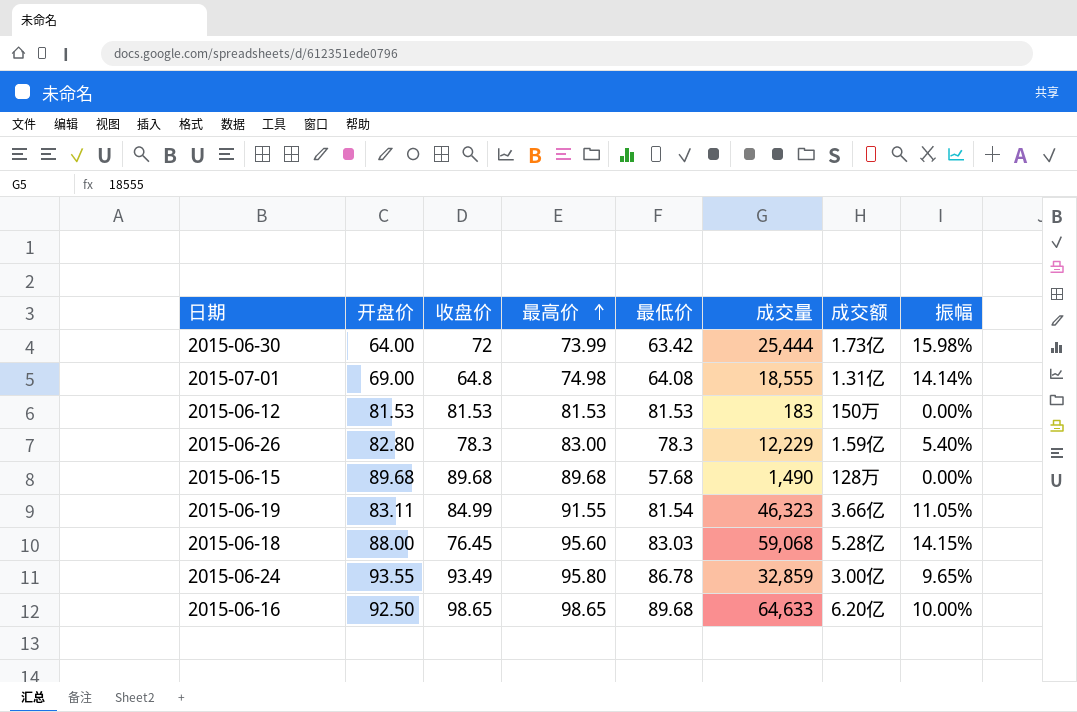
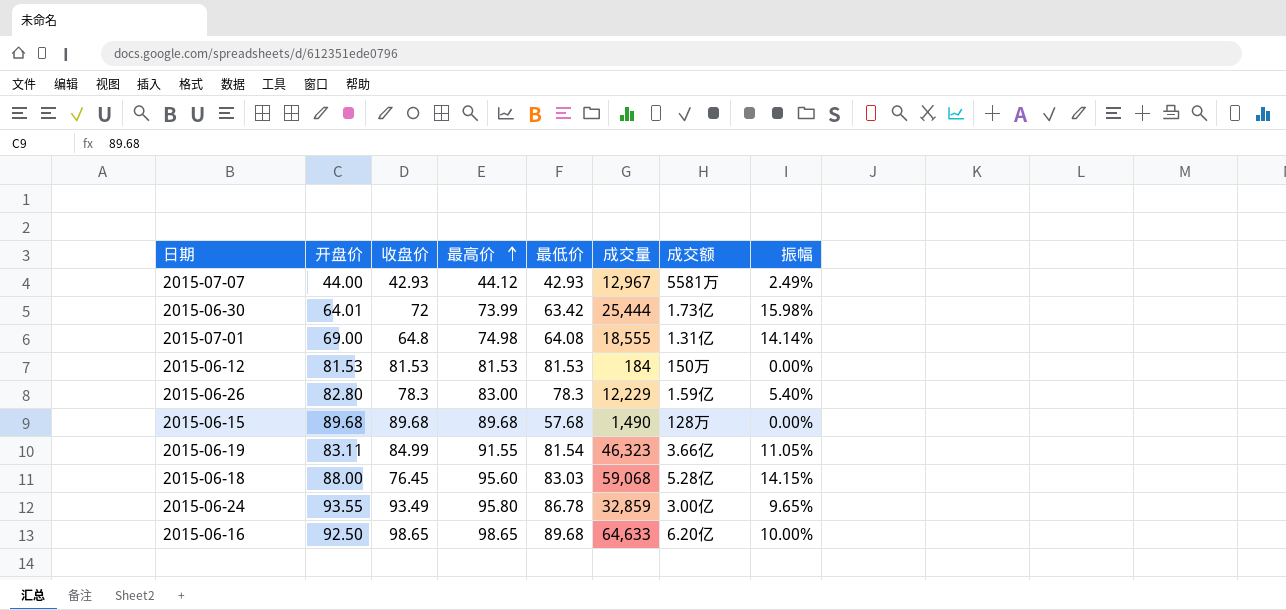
row 2015-07-07: none -> 44.00 | 42.93 | 44.12 | 42.93 | 12,967 | 5581万 | 2.49%
2015-06-30 | 开盘价: 64.00 -> 64.01
2015-06-12 | 成交量: 183 -> 184

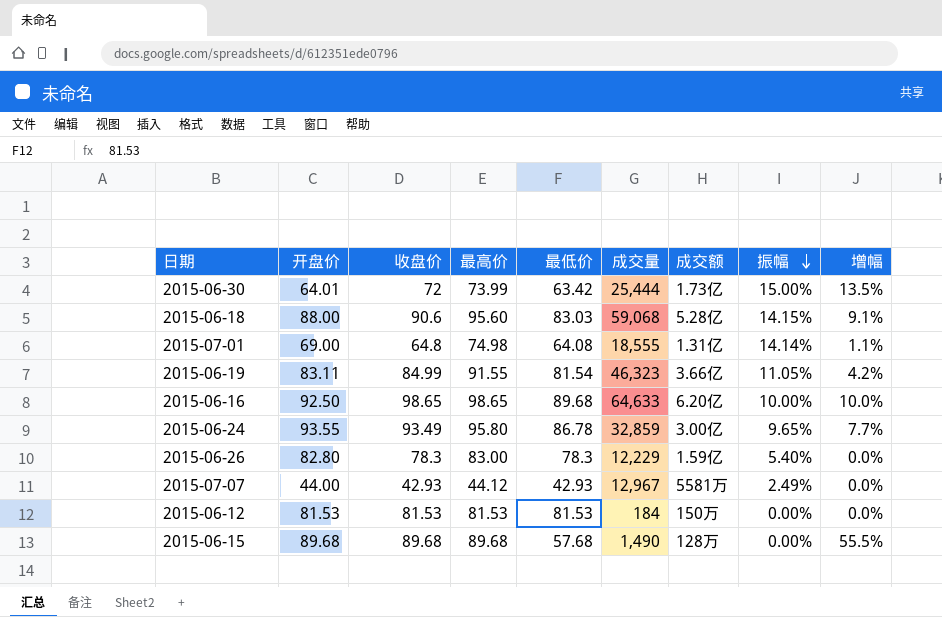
row order: 最高价 ascending -> 振幅 descending
column 增幅 | formula: none -> ([收盘价] - [最低价]) / [最低价]
2015-06-30 | 振幅: 15.98% -> 15.00%
2015-06-18 | 收盘价: 76.45 -> 90.6

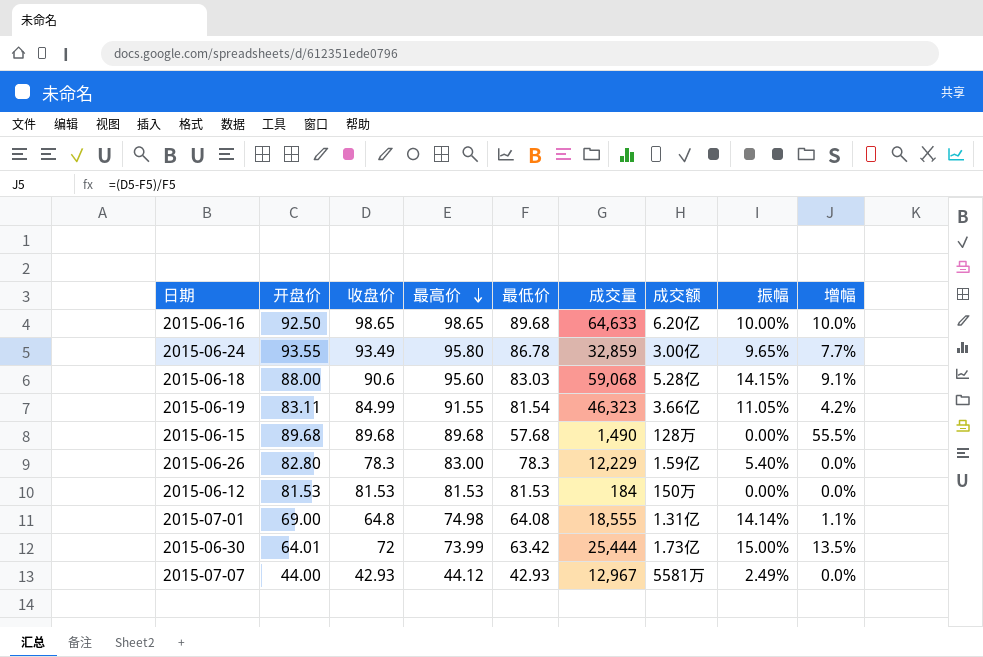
row order: 振幅 descending -> 最高价 descending

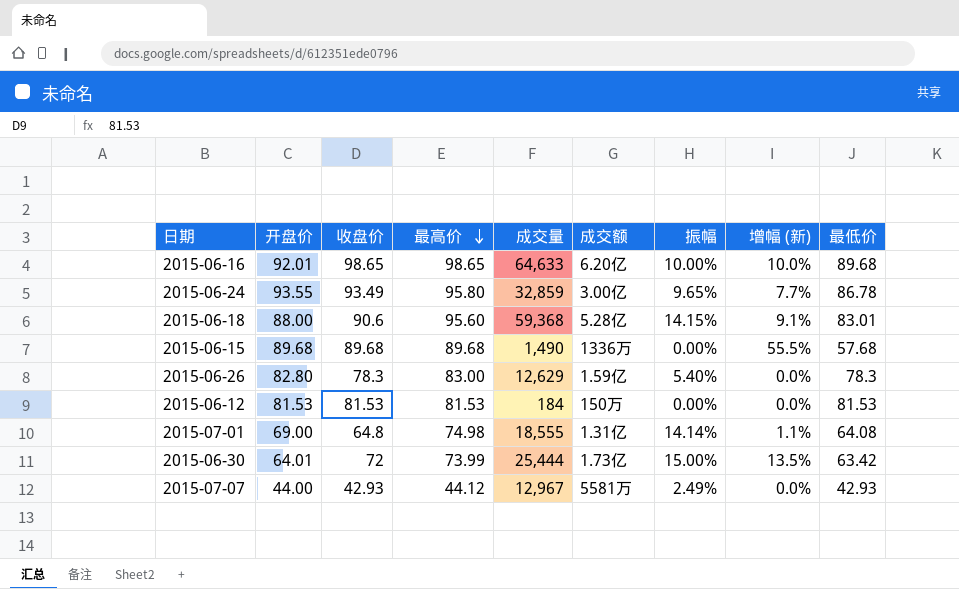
column name: 增幅 -> 增幅 (新)
column 最低价 | position: 5 -> 9
row 2015-06-19: 83.11 | 84.99 | 91.55 | 81.54 | 46,323 | 3.66亿 | 11.05% | 4.2% -> none
2015-06-16 | 开盘价: 92.50 -> 92.01
2015-06-18 | 成交量: 59,068 -> 59,368
2015-06-18 | 最低价: 83.03 -> 83.01
2015-06-15 | 成交额: 128万 -> 1336万
2015-06-26 | 成交量: 12,229 -> 12,629

